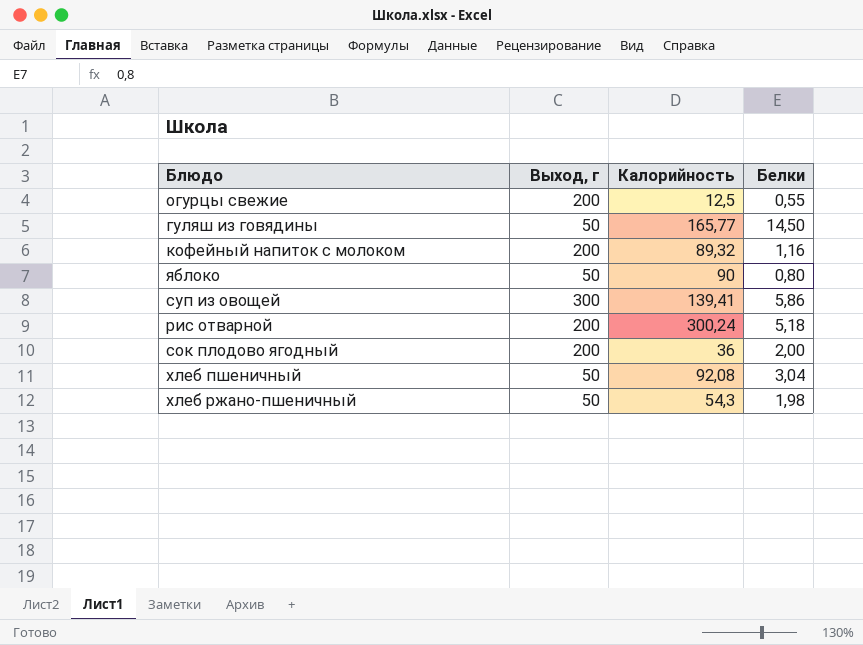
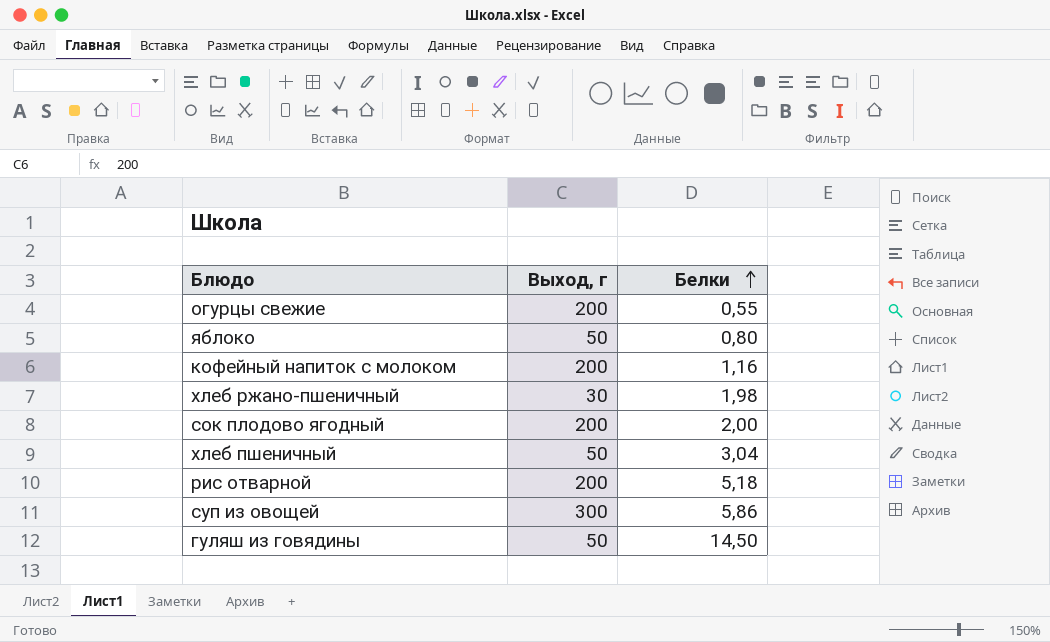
row order: none -> Белки ascending
column Калорийность | position: 3 -> none
хлеб ржано-пшеничный | Выход, г: 50 -> 30

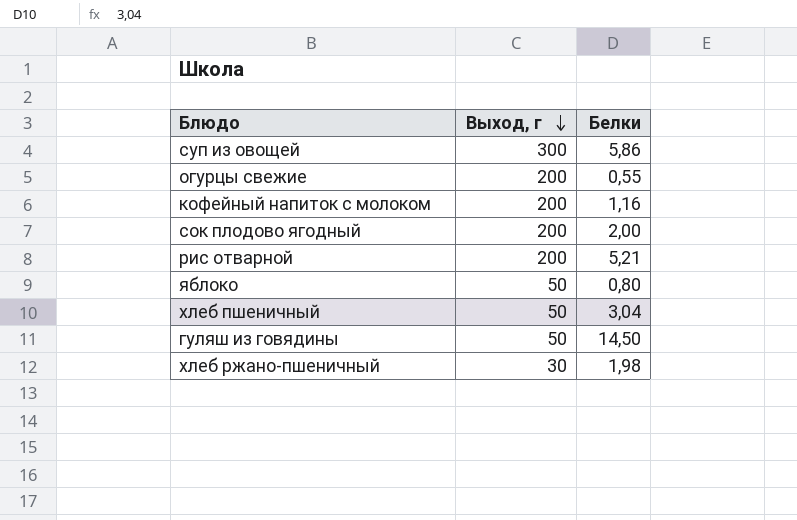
row order: Белки ascending -> Выход, г descending
рис отварной | Белки: 5,18 -> 5,21

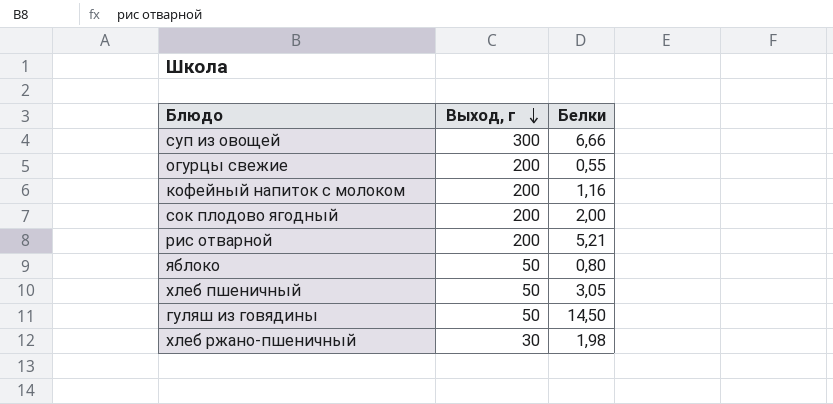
суп из овощей | Белки: 5,86 -> 6,66
хлеб пшеничный | Белки: 3,04 -> 3,05

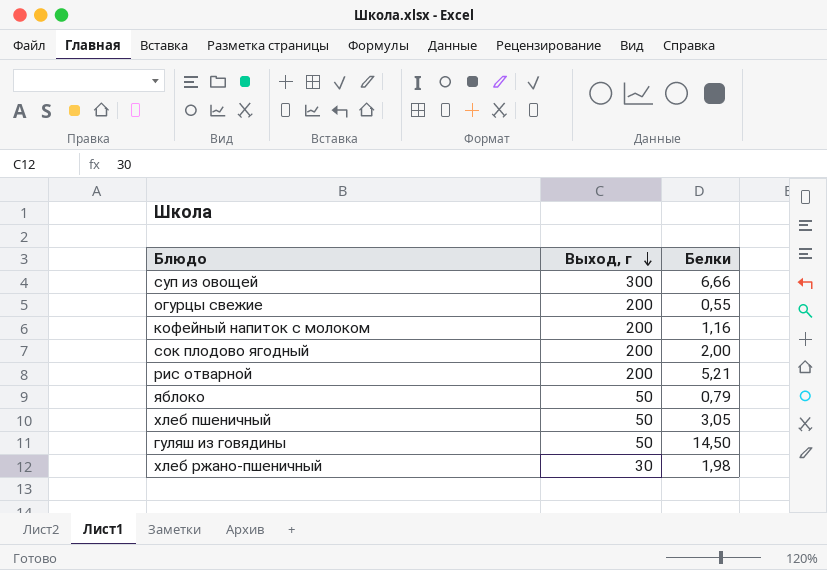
яблоко | Белки: 0,80 -> 0,79

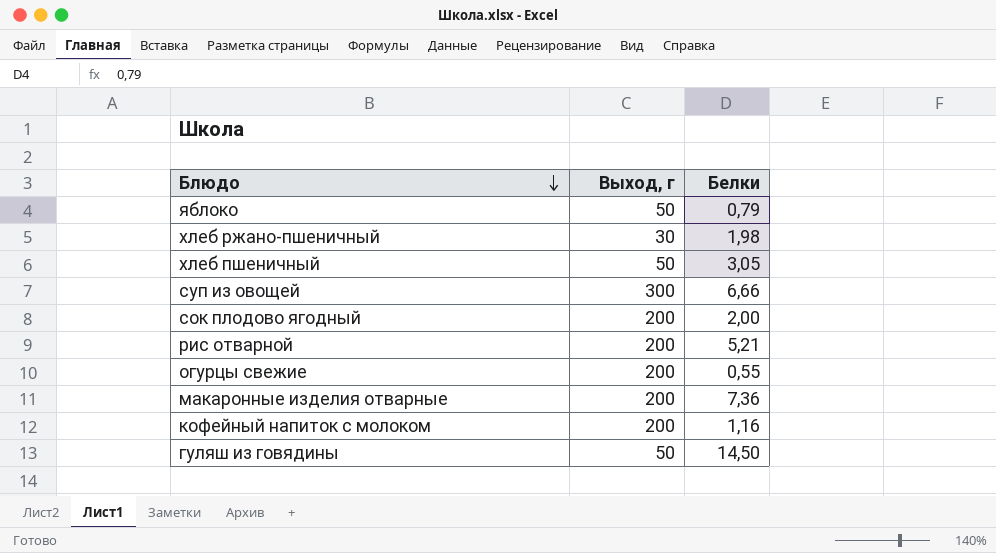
row order: Выход, г descending -> Блюдо descending
row макаронные изделия отварные: none -> 200 | 7,36

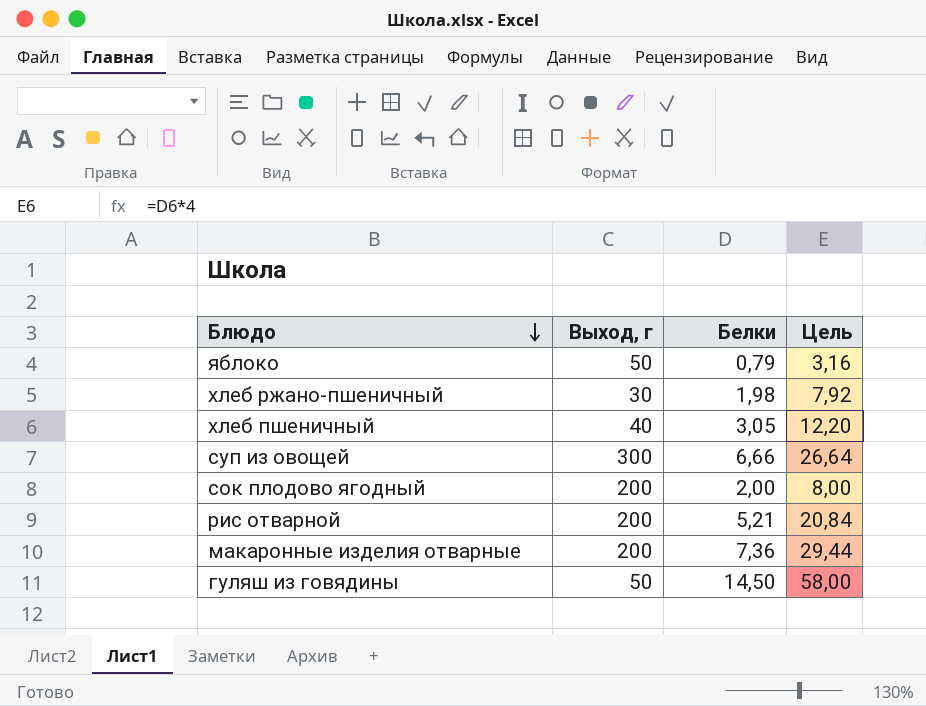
column Цель | formula: none -> [Белки] * 4
row огурцы свежие: 200 | 0,55 -> none
row кофейный напиток с молоком: 200 | 1,16 -> none
хлеб пшеничный | Выход, г: 50 -> 40

